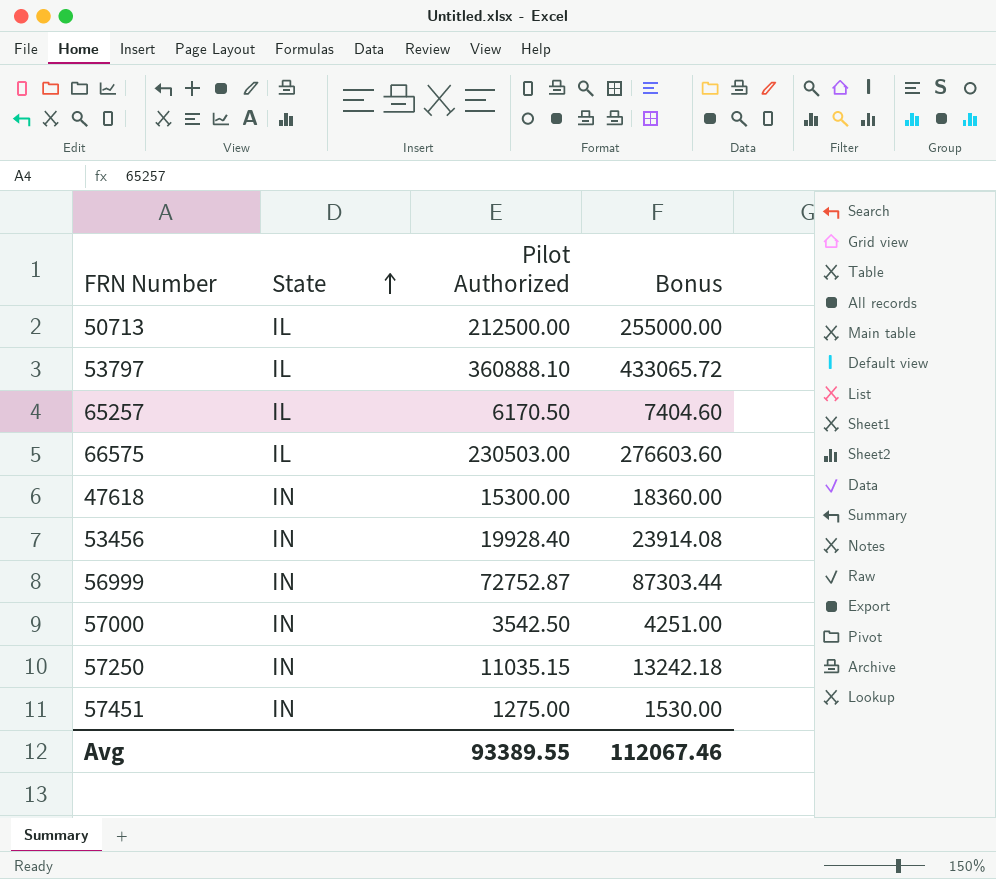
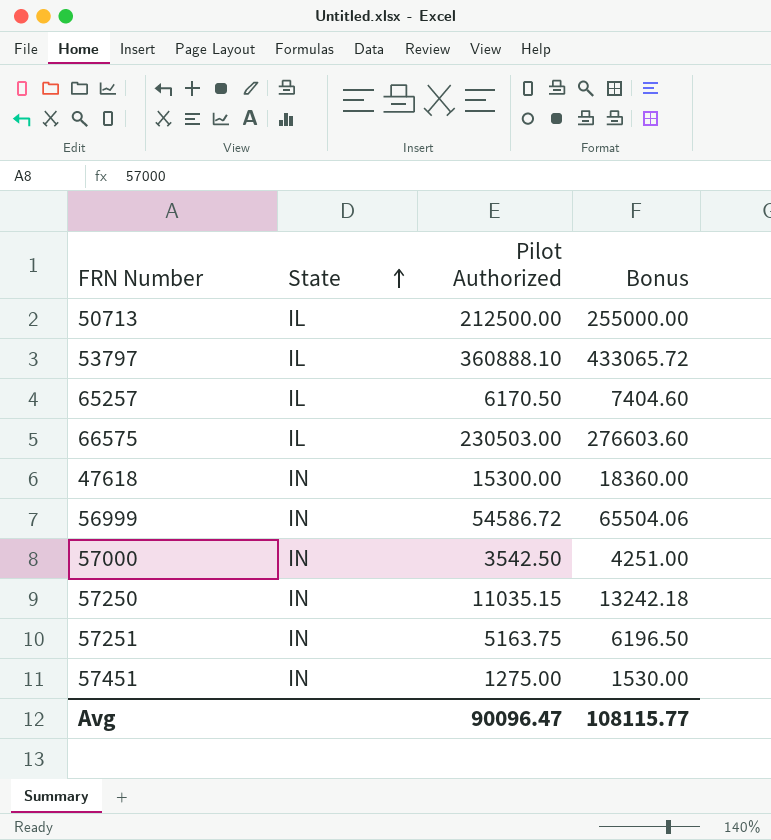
row 53456: IN | 19928.40 | 23914.08 -> none
56999 | Pilot Authorized: 72752.87 -> 54586.72
56999 | Bonus: 87303.44 -> 65504.06
row 57251: none -> IN | 5163.75 | 6196.50
Avg | Pilot Authorized: 93389.55 -> 90096.47
Avg | Bonus: 112067.46 -> 108115.77

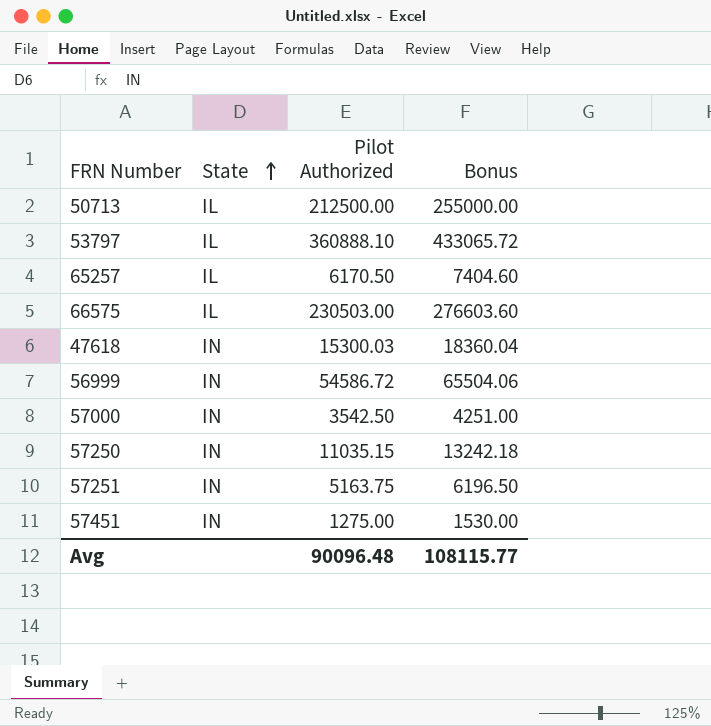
47618 | Pilot Authorized: 15300.00 -> 15300.03
47618 | Bonus: 18360.00 -> 18360.04
Avg | Pilot Authorized: 90096.47 -> 90096.48

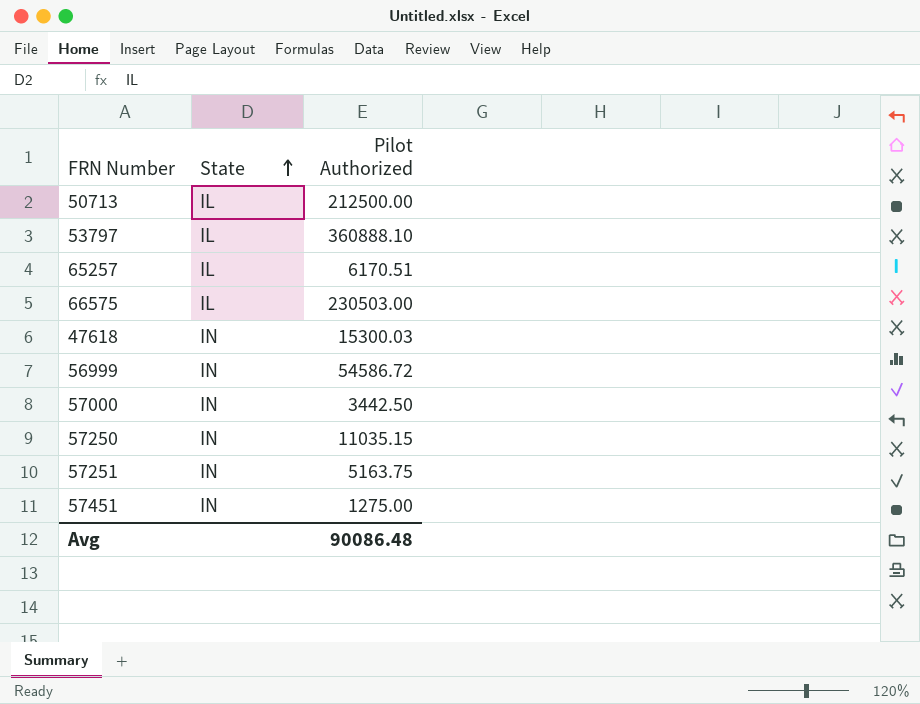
column Bonus | formula: [Pilot Authorized] * 1.2 -> none
65257 | Pilot Authorized: 6170.50 -> 6170.51
57000 | Pilot Authorized: 3542.50 -> 3442.50
Avg | Pilot Authorized: 90096.48 -> 90086.48

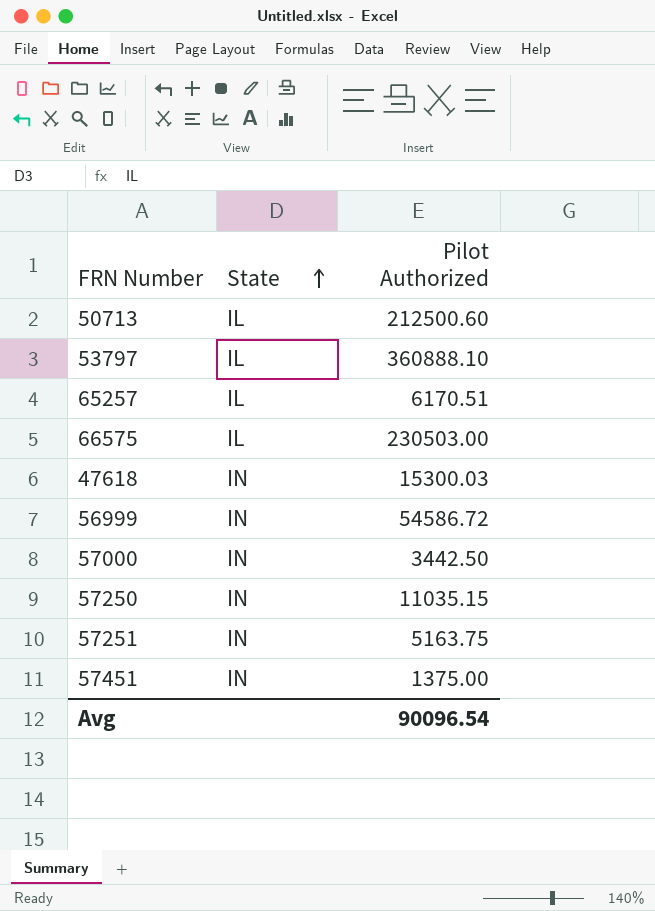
50713 | Pilot Authorized: 212500.00 -> 212500.60
57451 | Pilot Authorized: 1275.00 -> 1375.00
Avg | Pilot Authorized: 90086.48 -> 90096.54

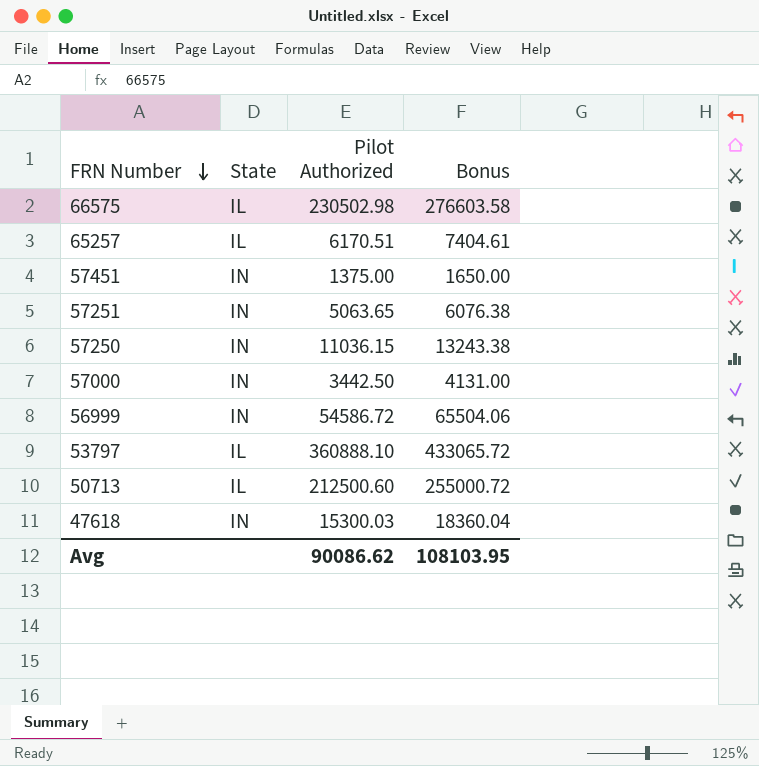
row order: State ascending -> FRN Number descending
column Bonus | formula: none -> [Pilot Authorized] * 1.2
66575 | Pilot Authorized: 230503.00 -> 230502.98
57251 | Pilot Authorized: 5163.75 -> 5063.65
57250 | Pilot Authorized: 11035.15 -> 11036.15
Avg | Pilot Authorized: 90096.54 -> 90086.62

